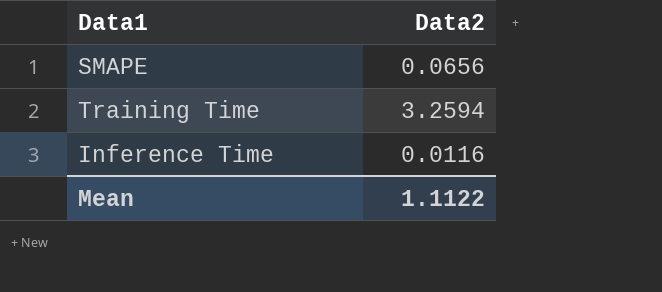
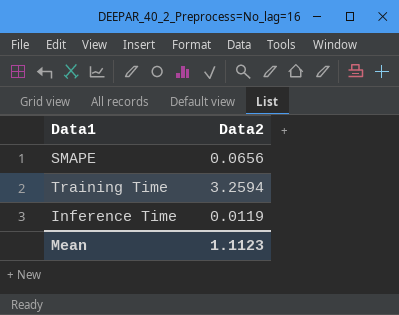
Inference Time | Data2: 0.0116 -> 0.0119
Mean | Data2: 1.1122 -> 1.1123

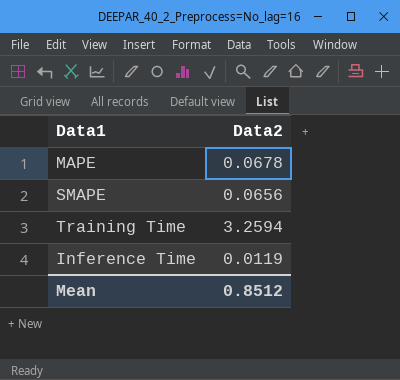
row MAPE: none -> 0.0678
Mean | Data2: 1.1123 -> 0.8512

